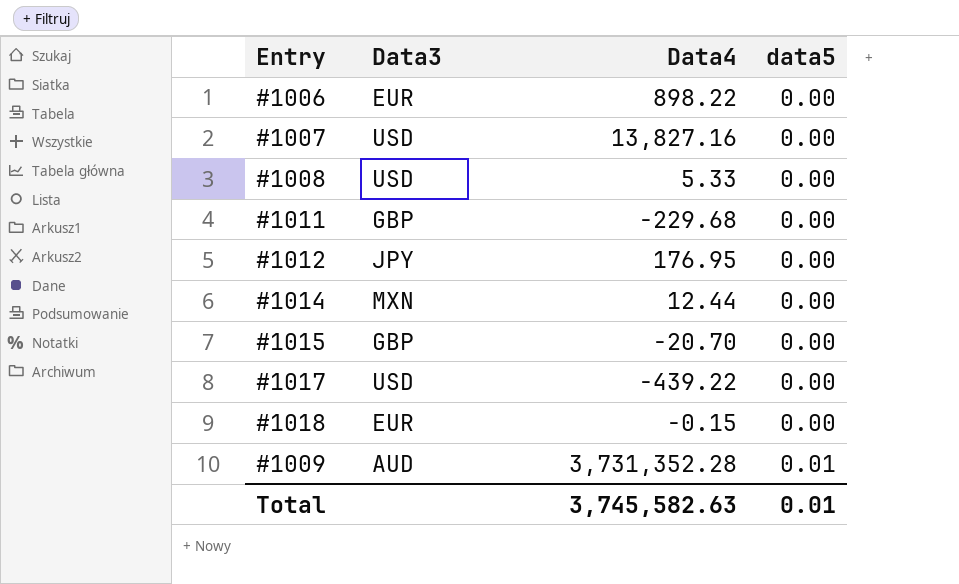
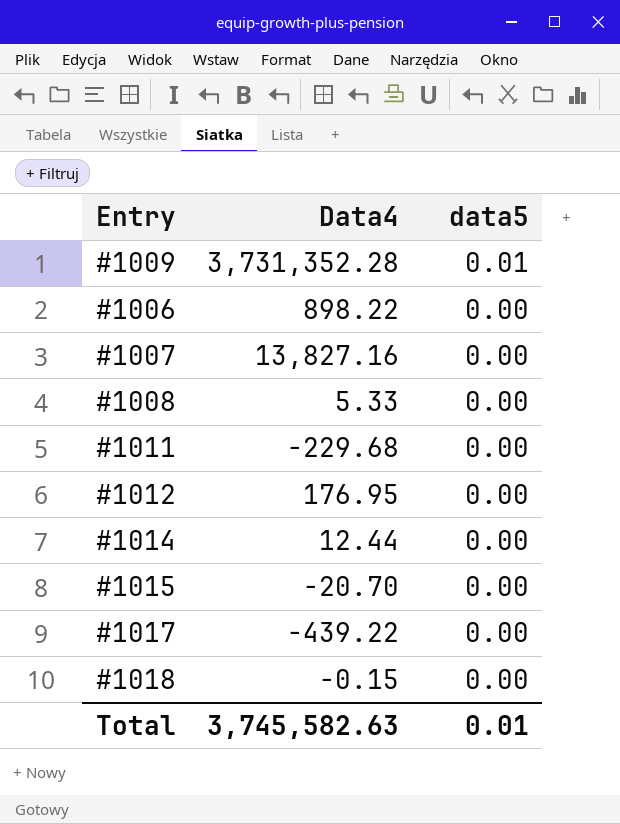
row order: data5 ascending -> data5 descending
column Data3 | position: 2 -> none

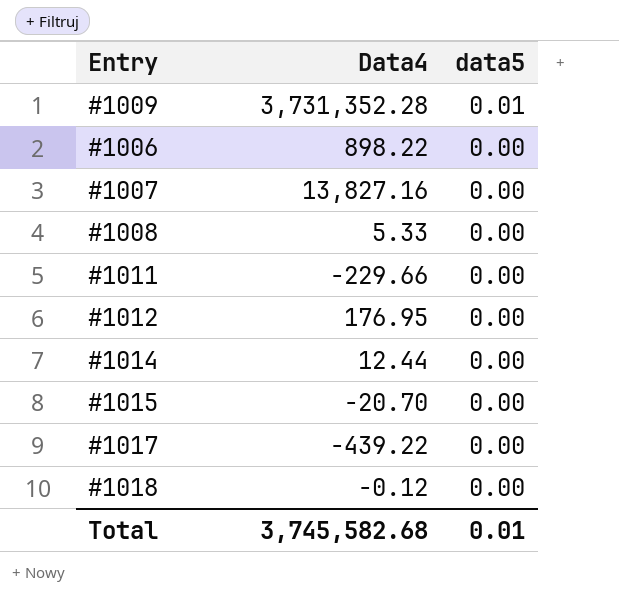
#1011 | Data4: -229.68 -> -229.66
#1018 | Data4: -0.15 -> -0.12
Total | Data4: 3,745,582.63 -> 3,745,582.68

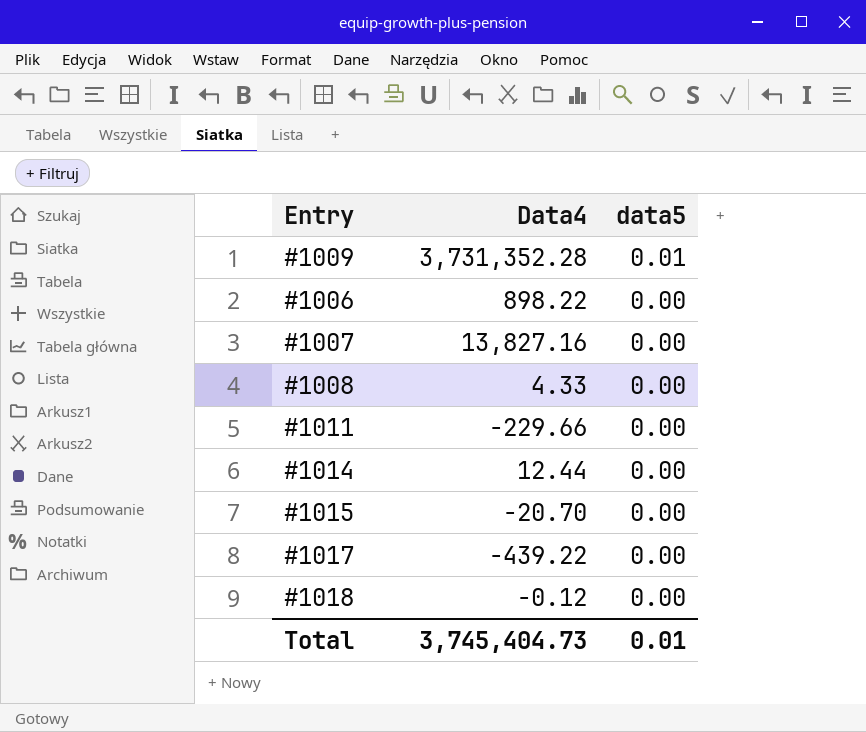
row #1012: 176.95 | 0.00 -> none
#1008 | Data4: 5.33 -> 4.33
Total | Data4: 3,745,582.68 -> 3,745,404.73

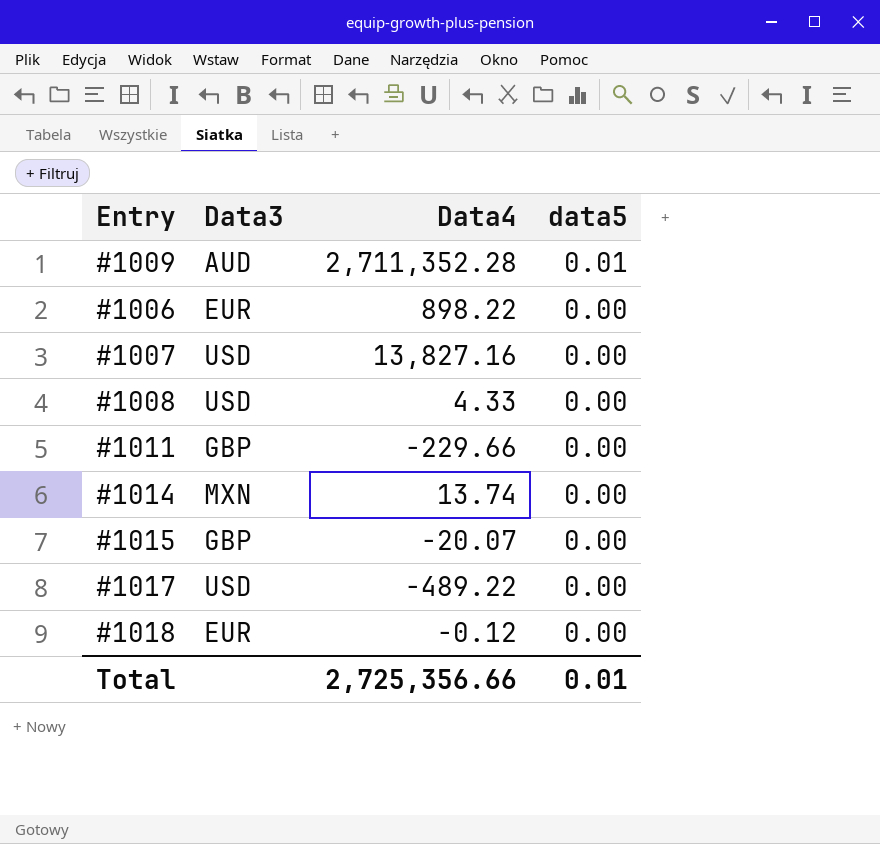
column Data3 | position: none -> 2
#1009 | Data4: 3,731,352.28 -> 2,711,352.28
#1014 | Data4: 12.44 -> 13.74
#1015 | Data4: -20.70 -> -20.07
#1017 | Data4: -439.22 -> -489.22
Total | Data4: 3,745,404.73 -> 2,725,356.66

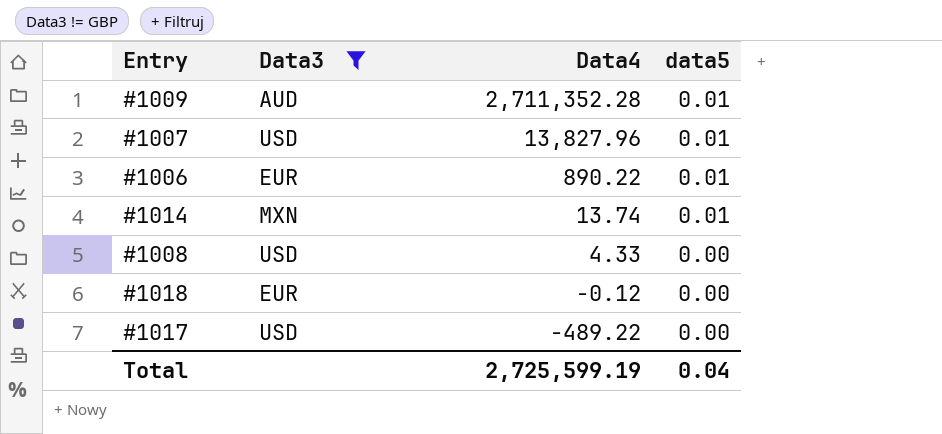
filter: none -> Data3 != GBP
row order: data5 descending -> Data4 descending
#1007 | Data4: 13,827.16 -> 13,827.96
#1007 | data5: 0.00 -> 0.01
#1006 | Data4: 898.22 -> 890.22
#1006 | data5: 0.00 -> 0.01
#1014 | data5: 0.00 -> 0.01
Total | Data4: 2,725,356.66 -> 2,725,599.19
Total | data5: 0.01 -> 0.04

